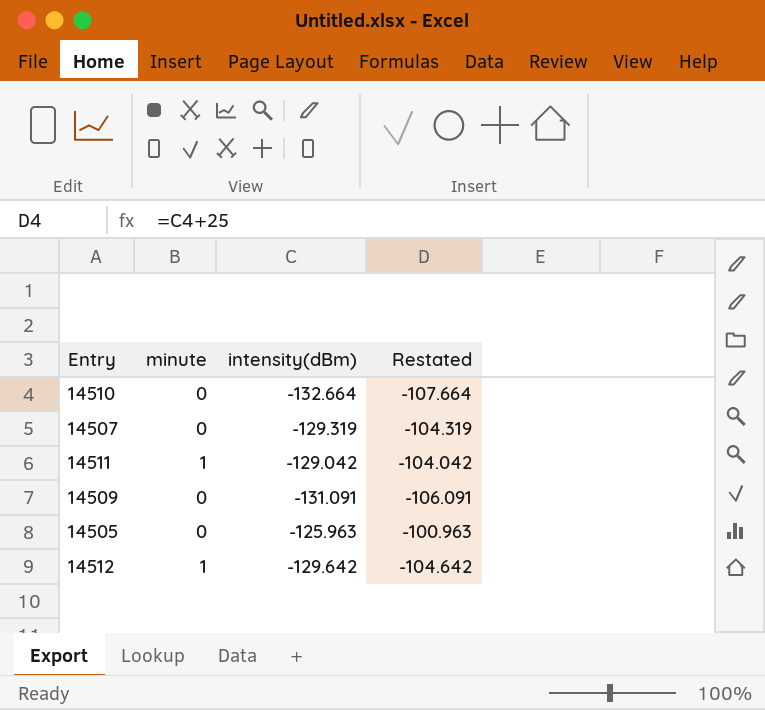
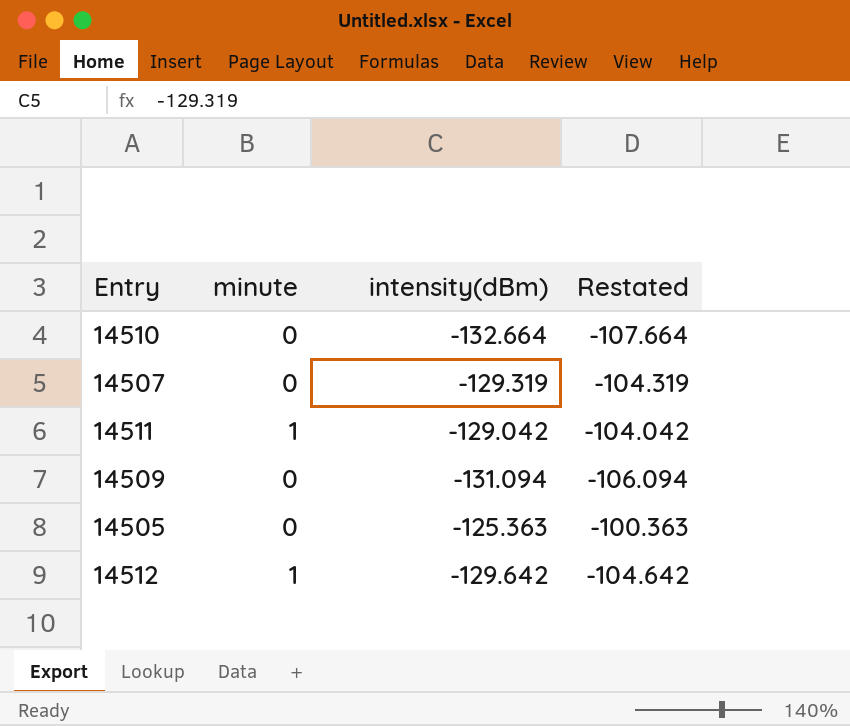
14509 | intensity(dBm): -131.091 -> -131.094
14509 | Restated: -106.091 -> -106.094
14505 | intensity(dBm): -125.963 -> -125.363
14505 | Restated: -100.963 -> -100.363

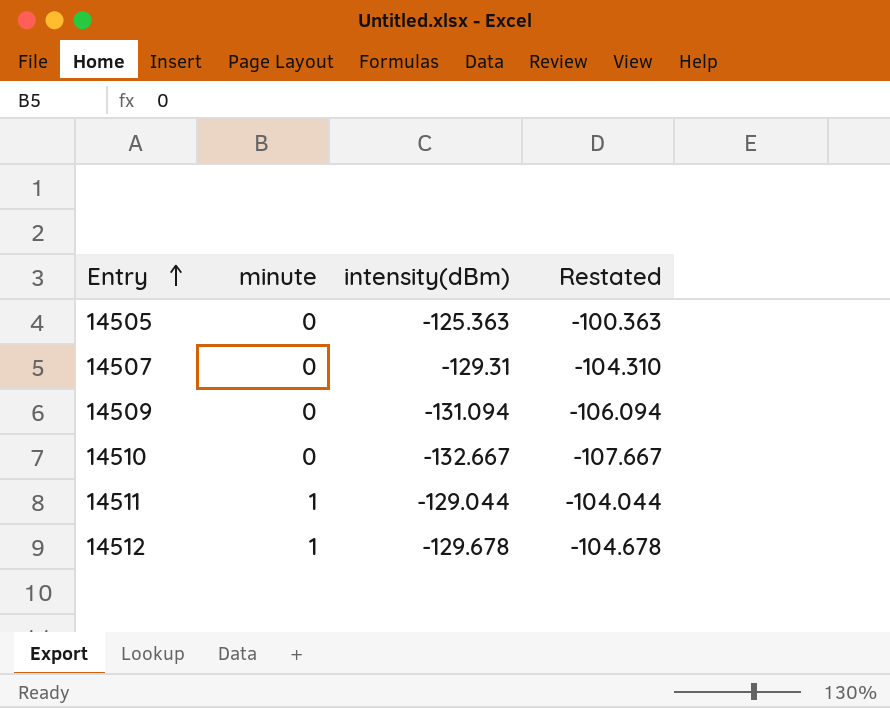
row order: none -> Entry ascending
14507 | intensity(dBm): -129.319 -> -129.31
14507 | Restated: -104.319 -> -104.310
14510 | intensity(dBm): -132.664 -> -132.667
14510 | Restated: -107.664 -> -107.667
14511 | intensity(dBm): -129.042 -> -129.044
14511 | Restated: -104.042 -> -104.044
14512 | intensity(dBm): -129.642 -> -129.678
14512 | Restated: -104.642 -> -104.678

